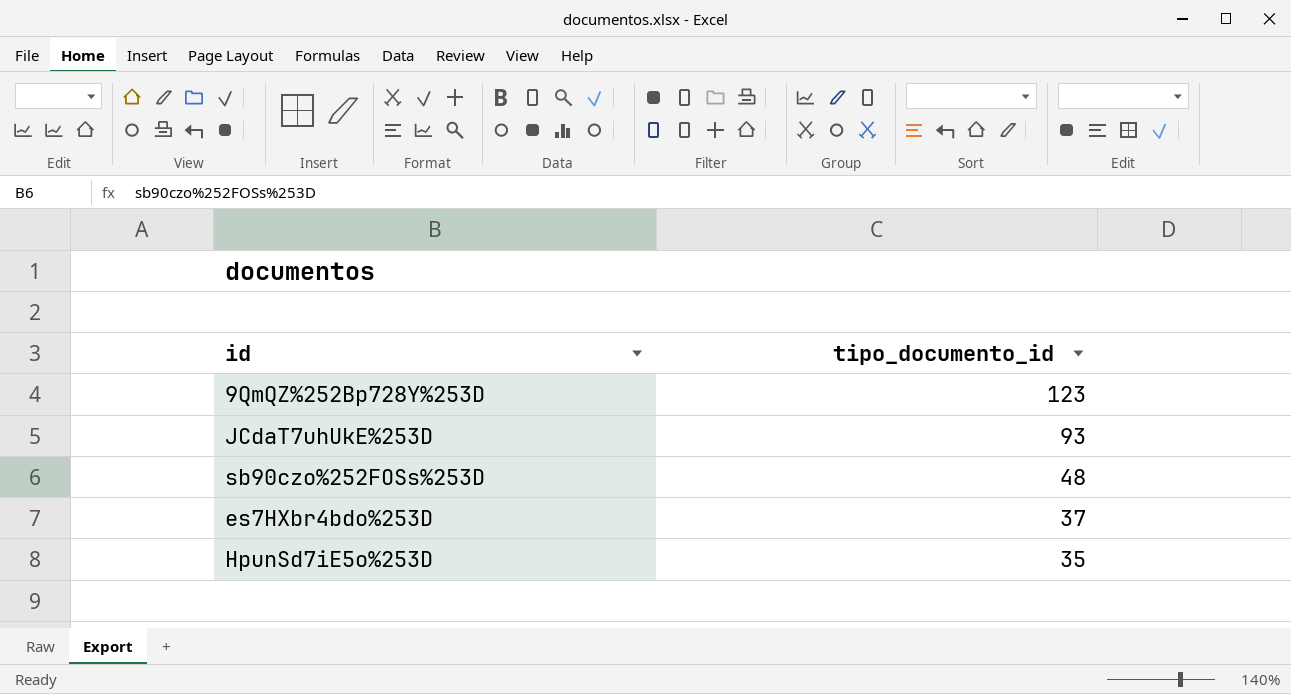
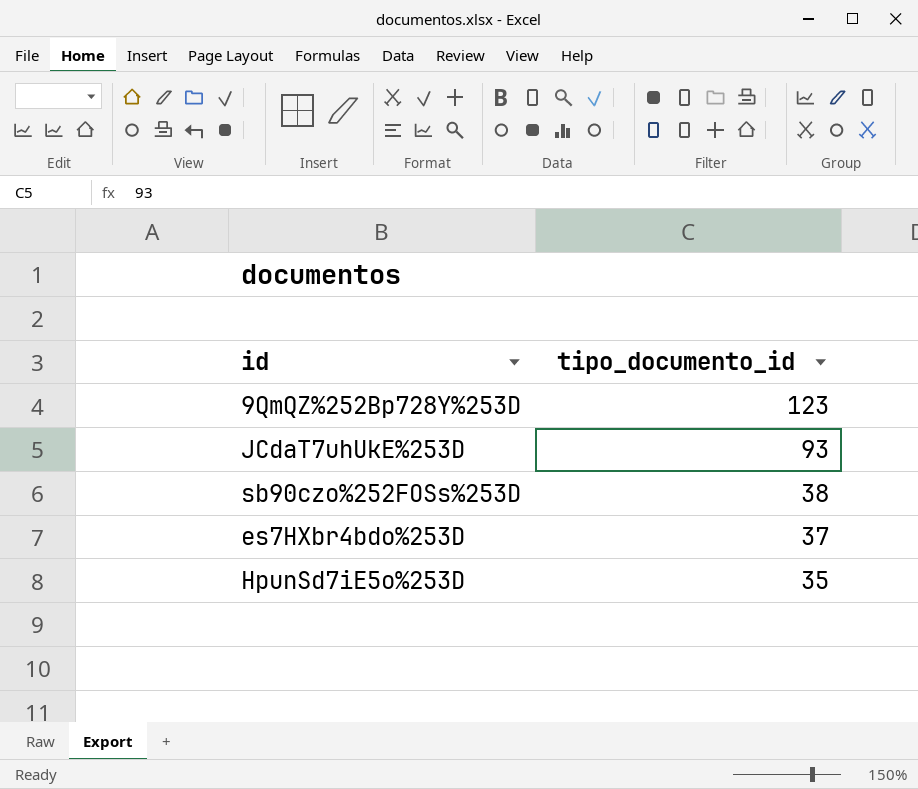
sb90czo%252FOSs%253D | tipo_documento_id: 48 -> 38

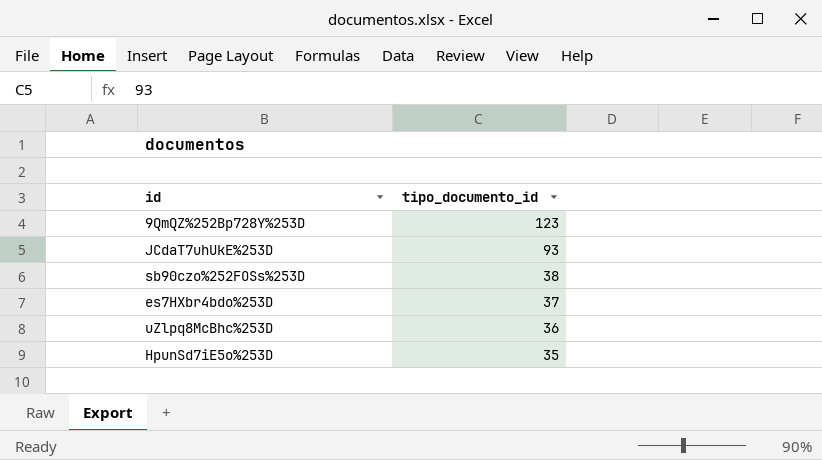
row uZlpq8McBhc%253D: none -> 36

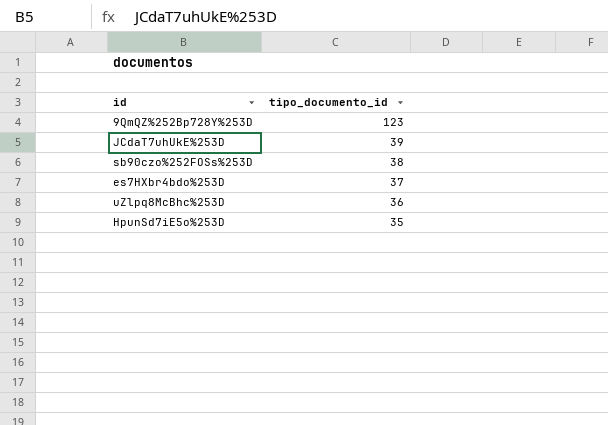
JCdaT7uhUkE%253D | tipo_documento_id: 93 -> 39

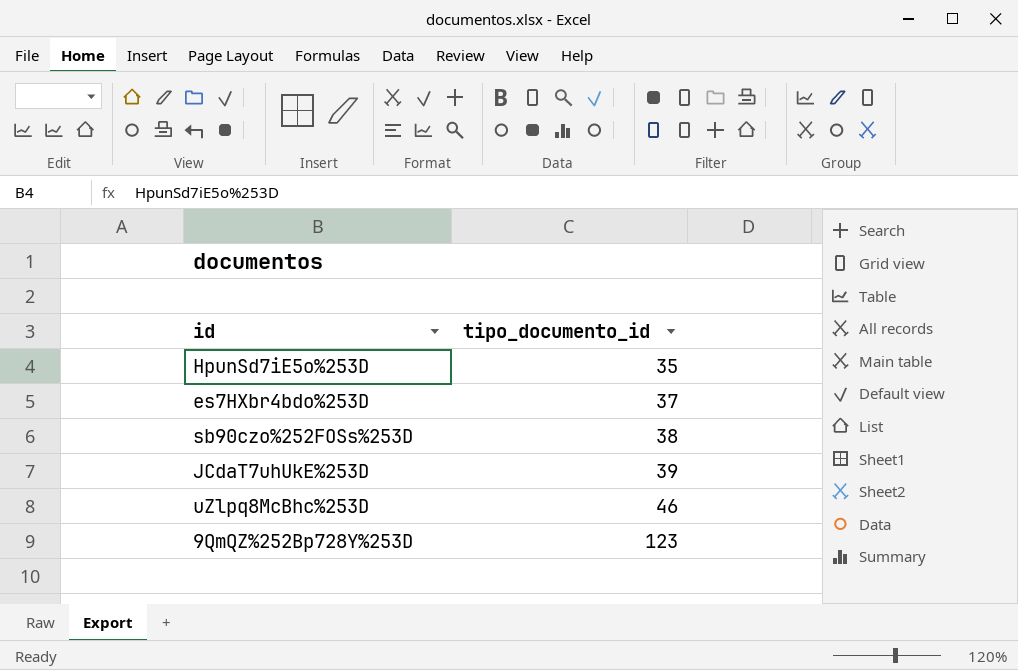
row order: tipo_documento_id descending -> tipo_documento_id ascending
uZlpq8McBhc%253D | tipo_documento_id: 36 -> 46

